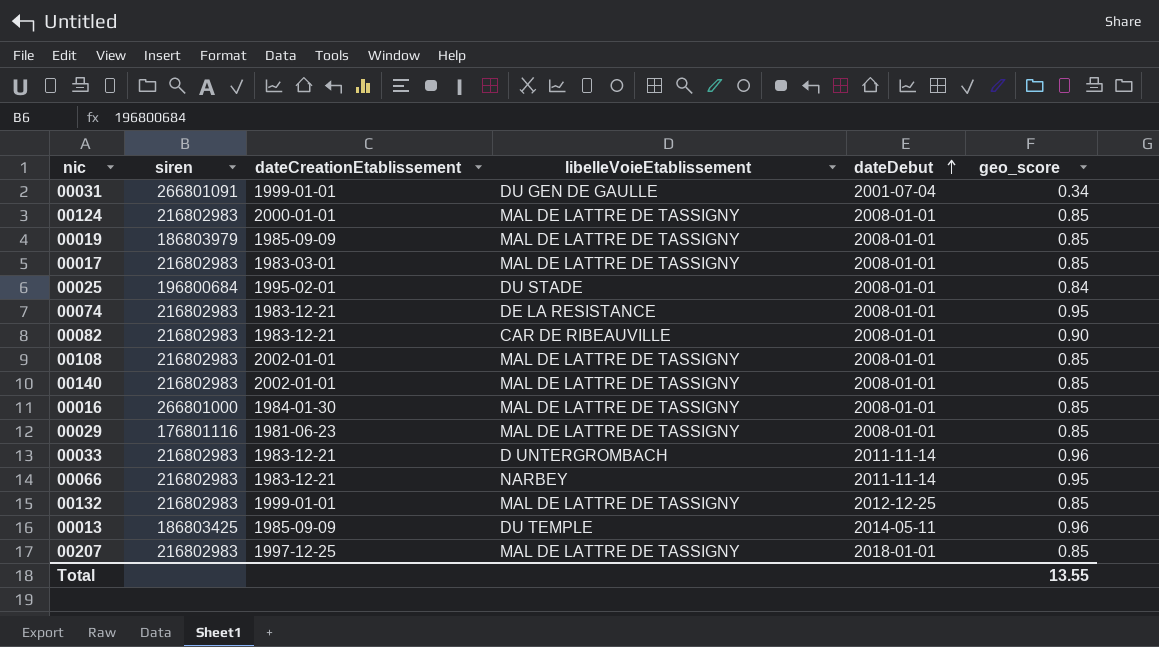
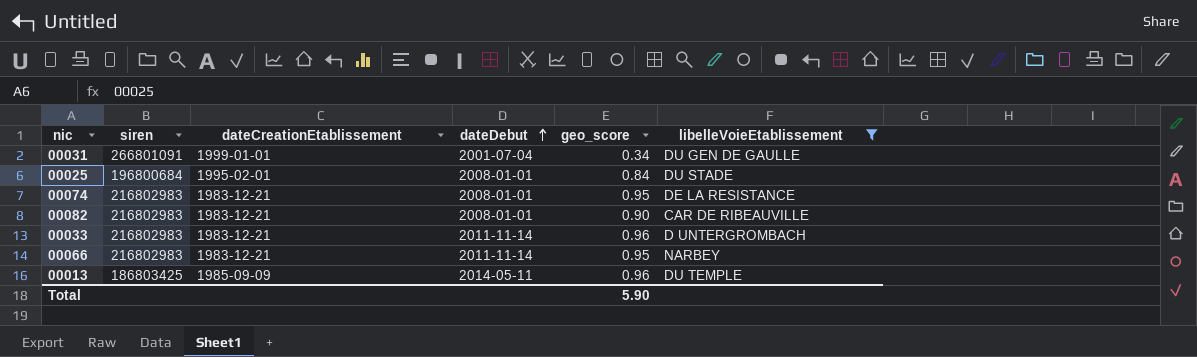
filter: none -> libelleVoieEtablissement != MAL DE LATTRE DE TASSIGNY
column libelleVoieEtablissement | position: 4 -> 6
Total | geo_score: 13.55 -> 5.90

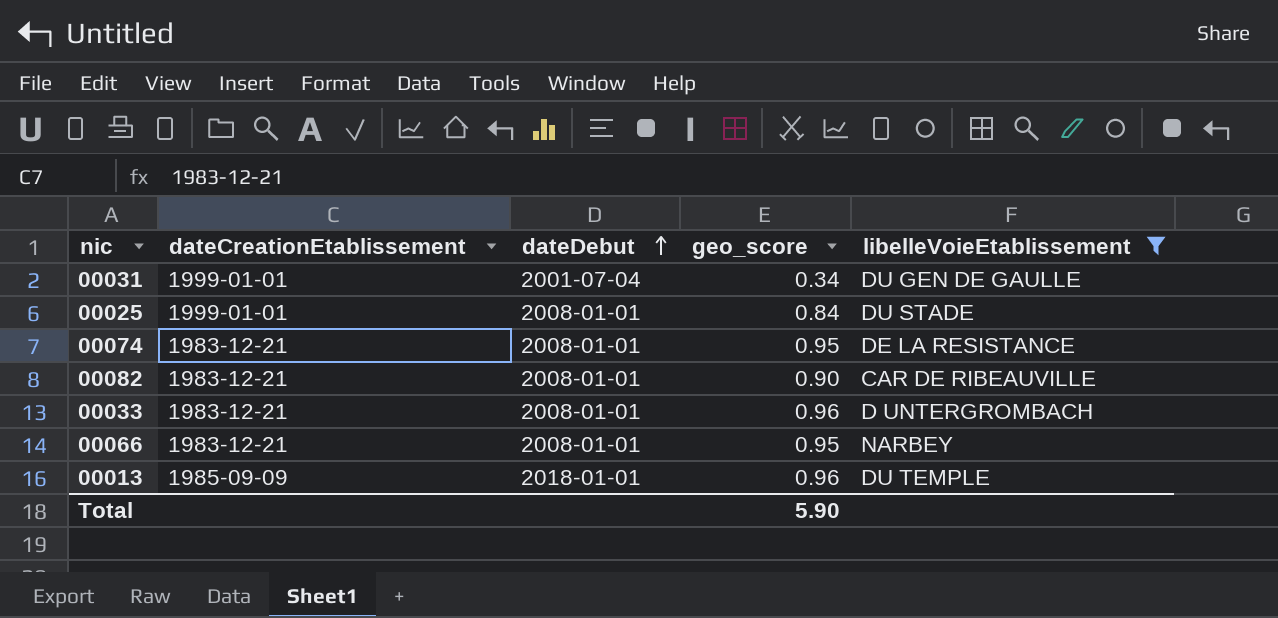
column siren | position: 2 -> none
00025 | dateCreationEtablissement: 1995-02-01 -> 1999-01-01
00033 | dateDebut: 2011-11-14 -> 2008-01-01
00066 | dateDebut: 2011-11-14 -> 2008-01-01
00013 | dateDebut: 2014-05-11 -> 2018-01-01

